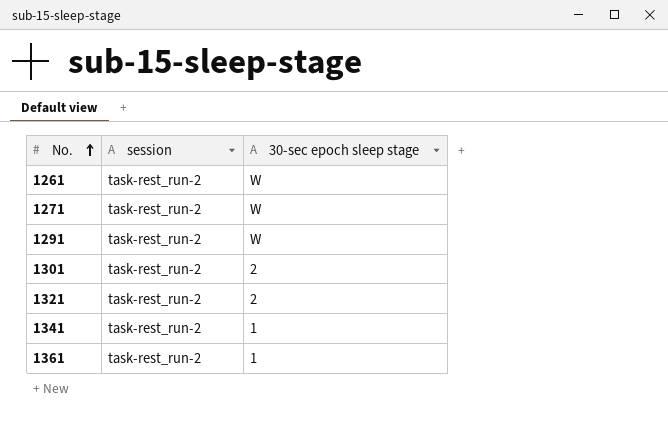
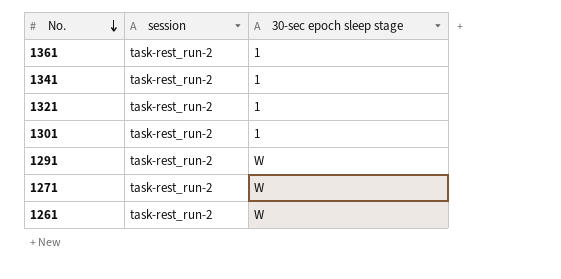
row order: No. ascending -> No. descending
1321 | 30-sec epoch sleep stage: 2 -> 1
1301 | 30-sec epoch sleep stage: 2 -> 1

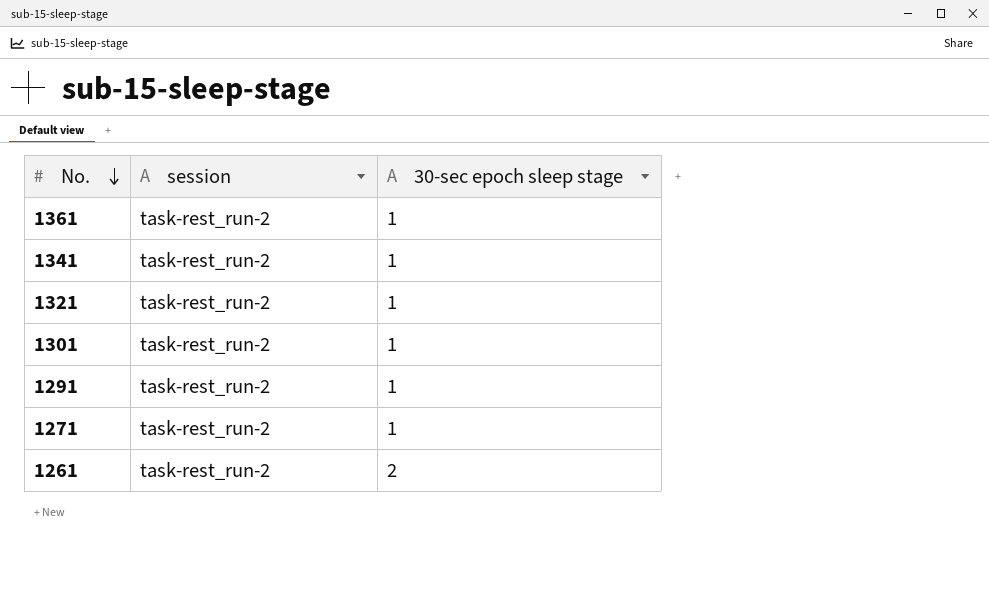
1291 | 30-sec epoch sleep stage: W -> 1
1271 | 30-sec epoch sleep stage: W -> 1
1261 | 30-sec epoch sleep stage: W -> 2

